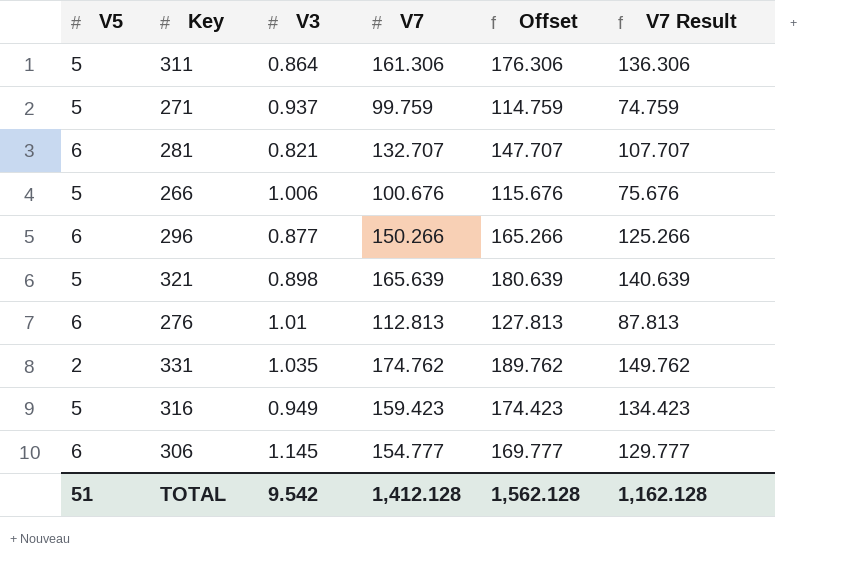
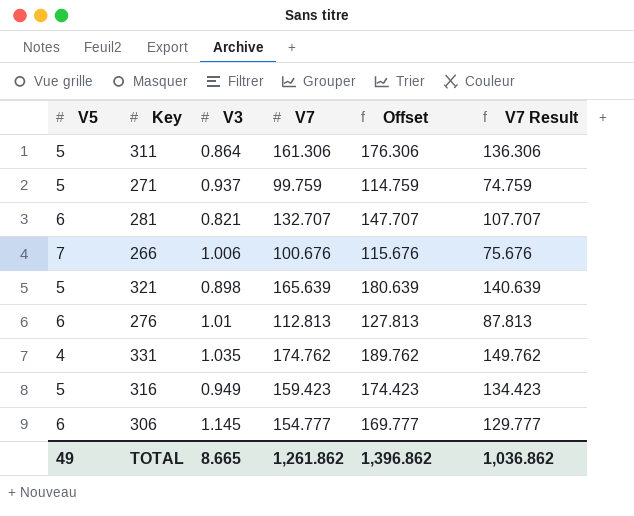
row 296: 6 | 0.877 | 150.266 | 165.266 | 125.266 -> none
266 | V5: 5 -> 7
331 | V5: 2 -> 4
TOTAL | V5: 51 -> 49
TOTAL | V3: 9.542 -> 8.665
TOTAL | V7: 1,412.128 -> 1,261.862
TOTAL | Offset: 1,562.128 -> 1,396.862
TOTAL | V7 Result: 1,162.128 -> 1,036.862

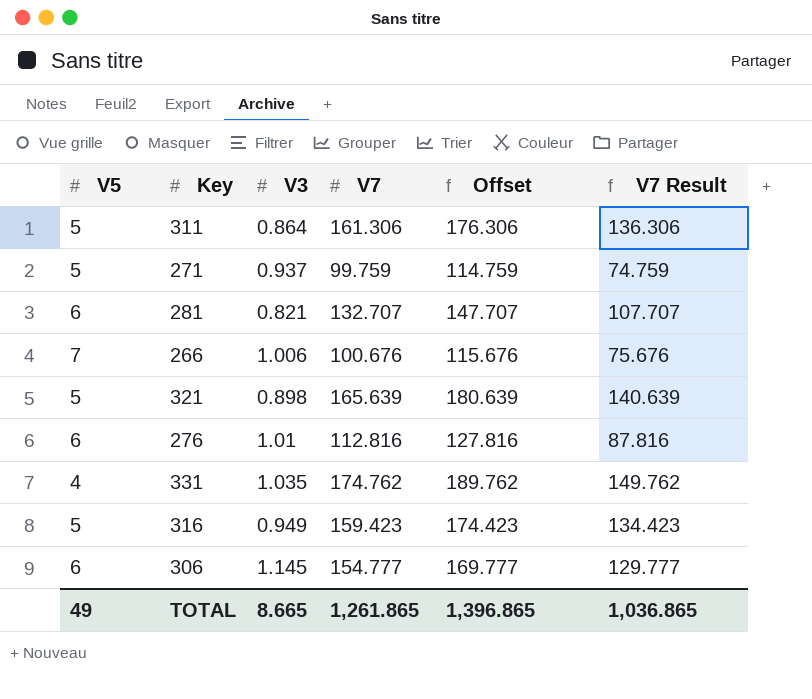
276 | V7: 112.813 -> 112.816
276 | Offset: 127.813 -> 127.816
276 | V7 Result: 87.813 -> 87.816
TOTAL | V7: 1,261.862 -> 1,261.865
TOTAL | Offset: 1,396.862 -> 1,396.865
TOTAL | V7 Result: 1,036.862 -> 1,036.865

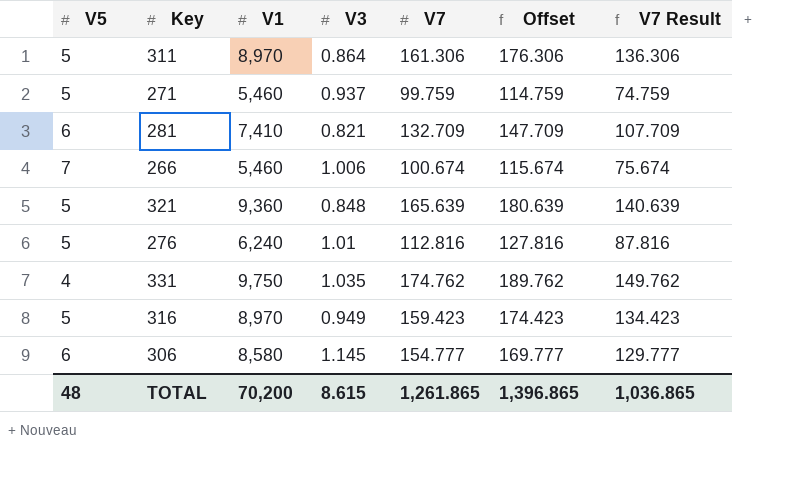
column V1 | position: none -> 3
281 | V7: 132.707 -> 132.709
281 | Offset: 147.707 -> 147.709
281 | V7 Result: 107.707 -> 107.709
266 | V7: 100.676 -> 100.674
266 | Offset: 115.676 -> 115.674
266 | V7 Result: 75.676 -> 75.674
321 | V3: 0.898 -> 0.848
276 | V5: 6 -> 5
TOTAL | V5: 49 -> 48
TOTAL | V3: 8.665 -> 8.615

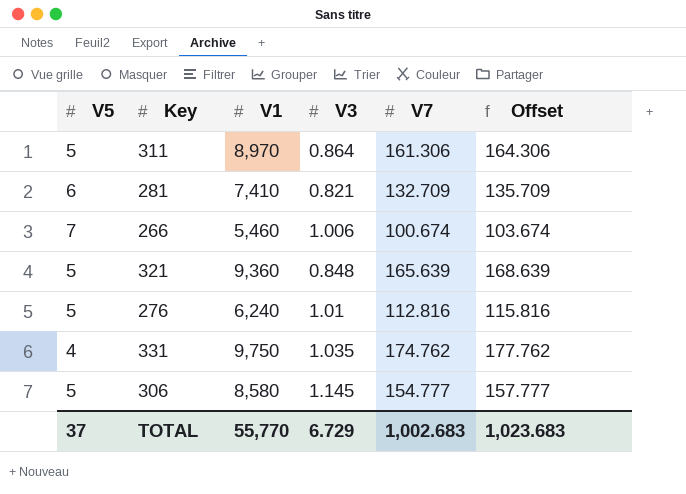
column V7 Result | formula: [V7] - 25 -> none
column Offset | formula: [V7] + 15 -> [V7] + 3
row 271: 5 | 5,460 | 0.937 | 99.759 | 114.759 | 74.759 -> none
row 316: 5 | 8,970 | 0.949 | 159.423 | 174.423 | 134.423 -> none
306 | V5: 6 -> 5
TOTAL | V5: 48 -> 37
TOTAL | V1: 70,200 -> 55,770
TOTAL | V3: 8.615 -> 6.729
TOTAL | V7: 1,261.865 -> 1,002.683
TOTAL | Offset: 1,396.865 -> 1,023.683

